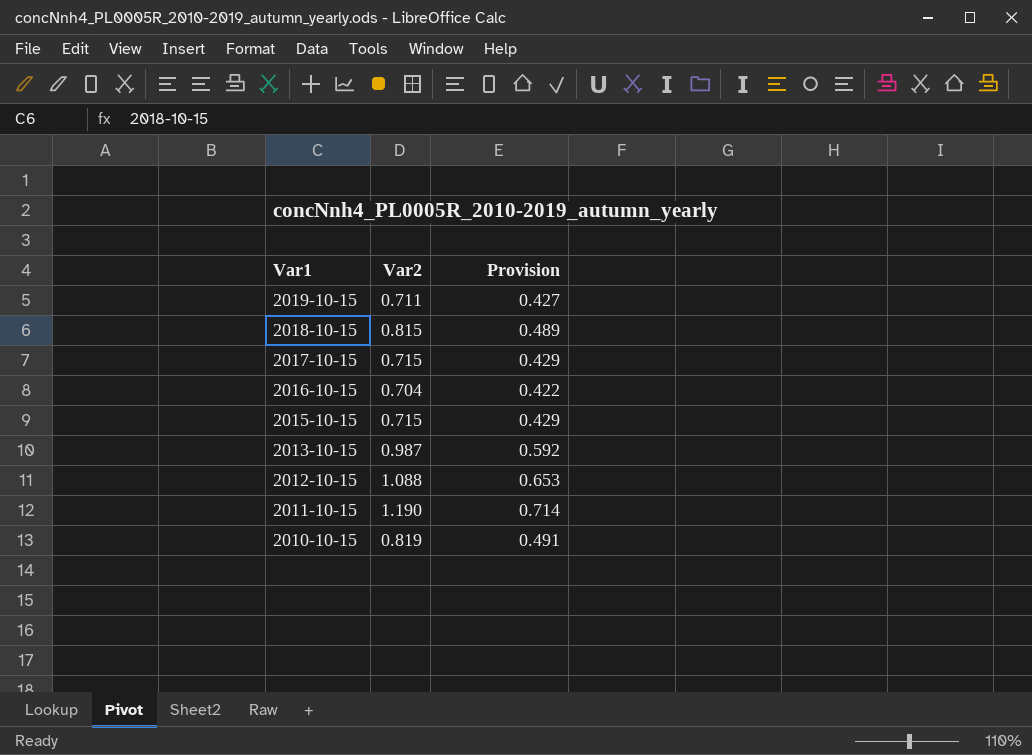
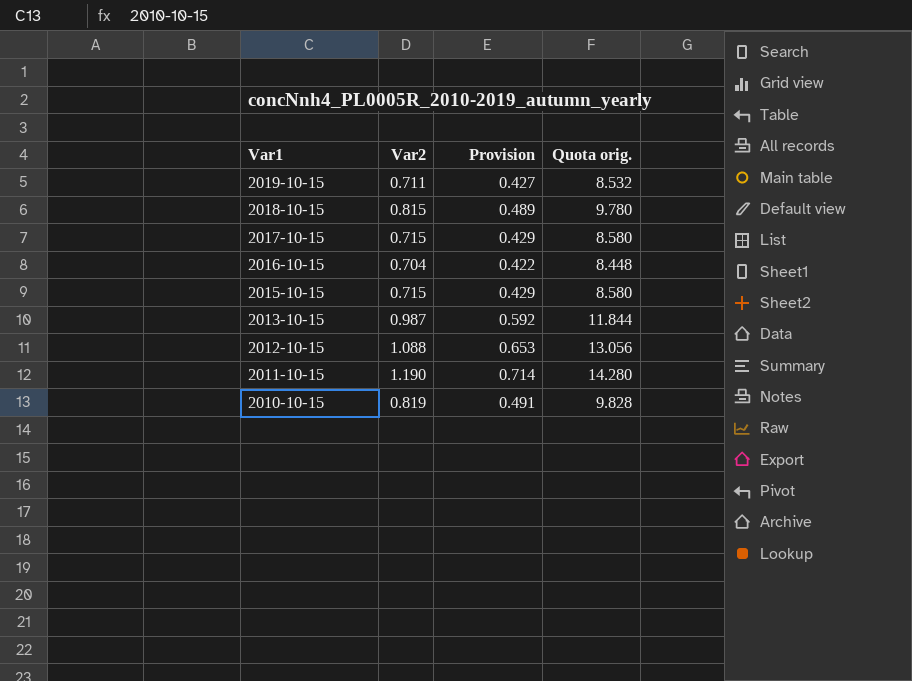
column Quota orig. | formula: none -> [Var2] * 12

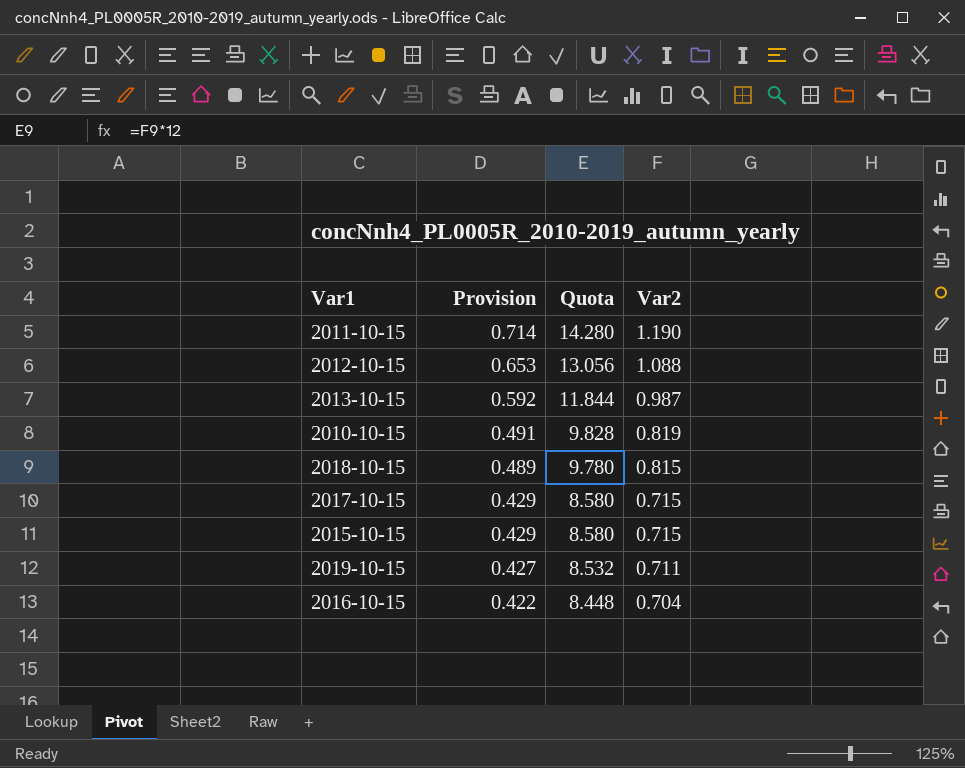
row order: Var1 descending -> Provision descending
column name: Quota orig. -> Quota
column Var2 | position: 2 -> 4

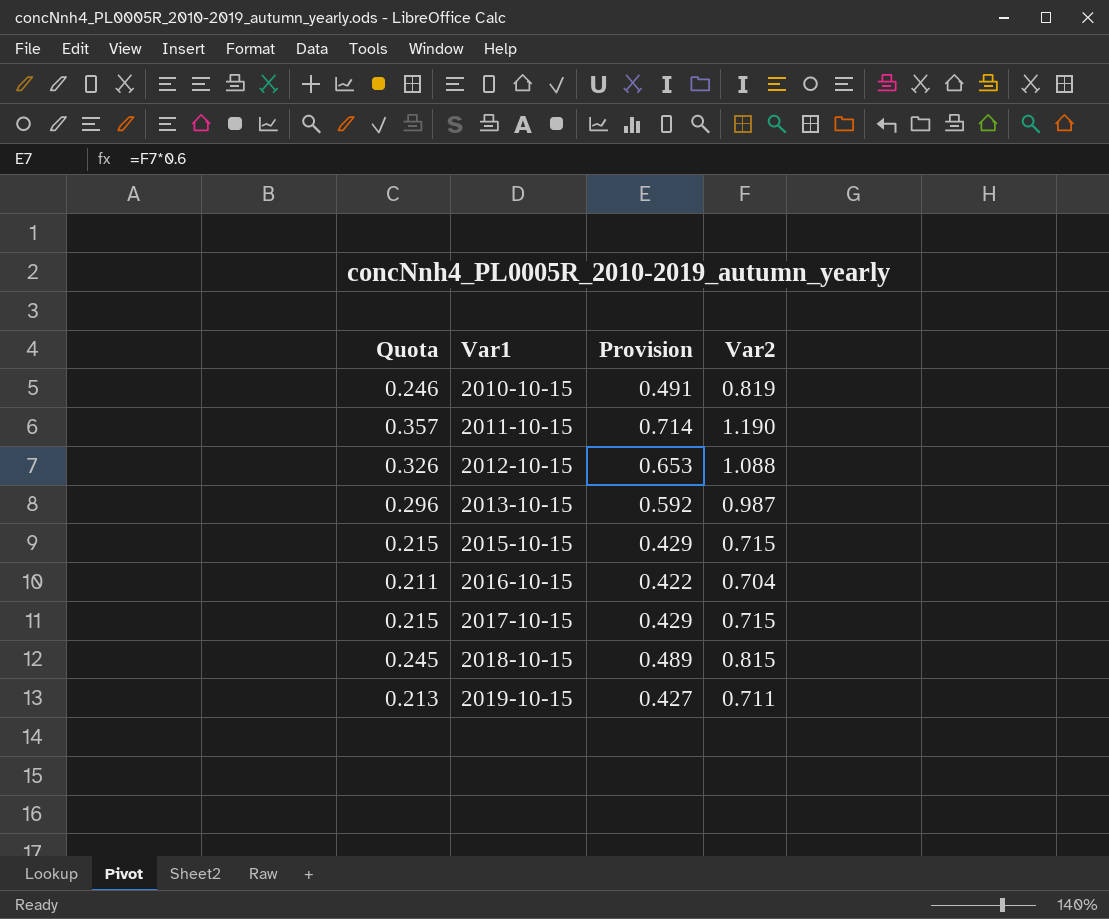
row order: Provision descending -> Var1 ascending
column Quota | formula: [Var2] * 12 -> [Var2] * 0.3
column Quota | position: 3 -> 1

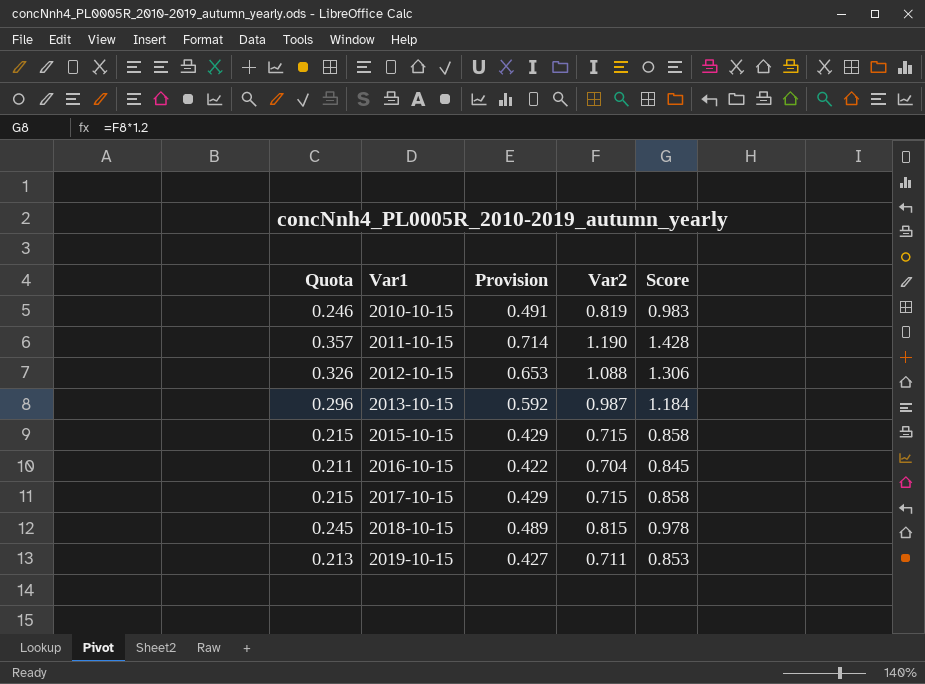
column Score | formula: none -> [Var2] * 1.2

